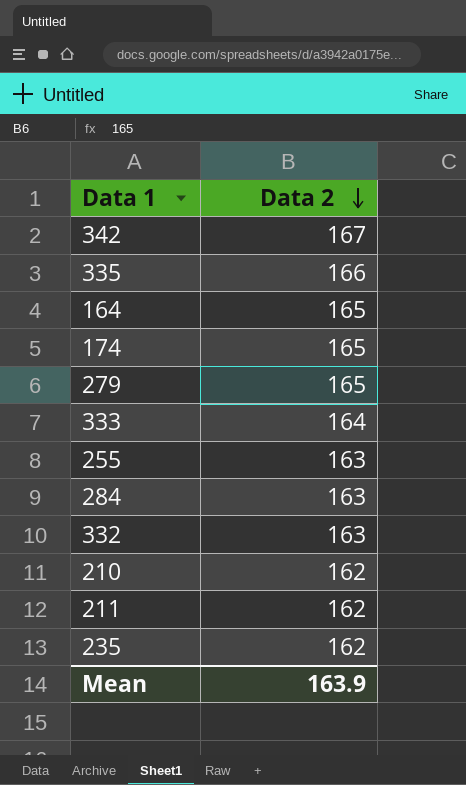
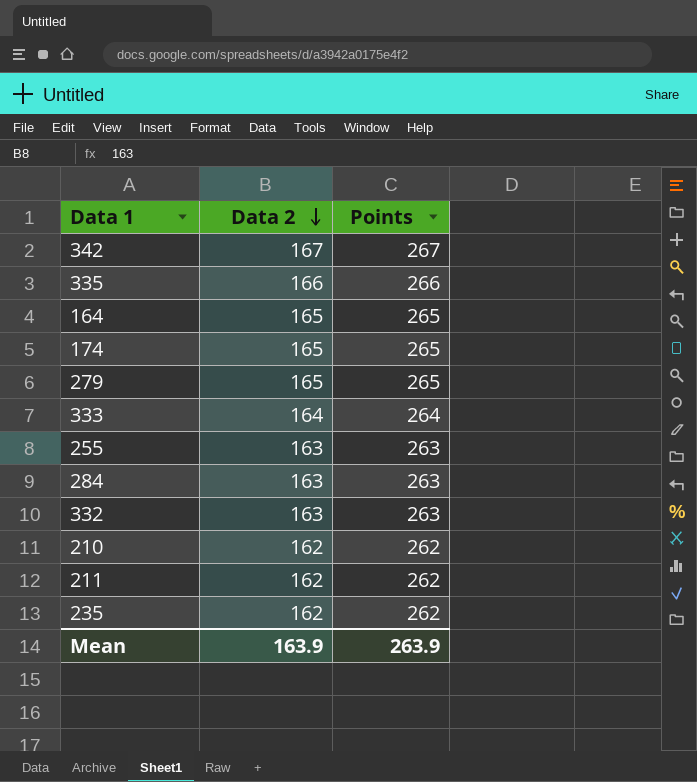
column Points | formula: none -> [Data 2] + 100

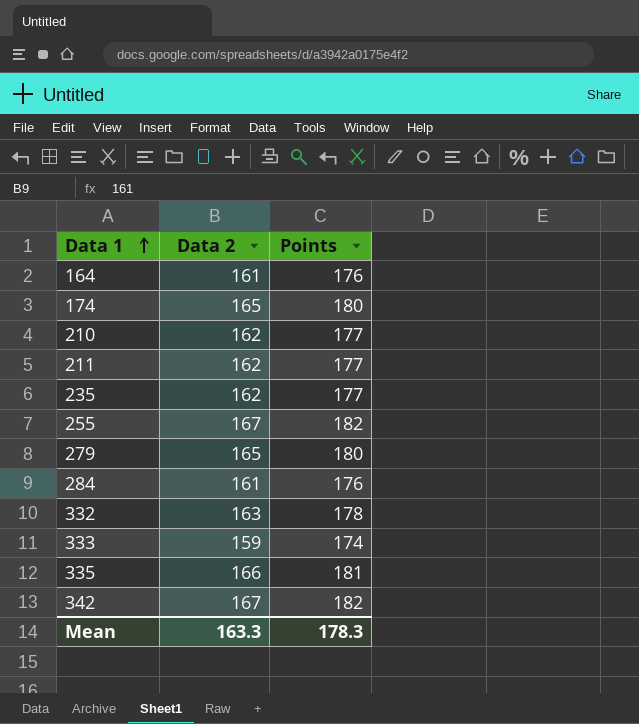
row order: Data 2 descending -> Data 1 ascending
column Points | formula: [Data 2] + 100 -> [Data 2] + 15
164 | Data 2: 165 -> 161
255 | Data 2: 163 -> 167
284 | Data 2: 163 -> 161
333 | Data 2: 164 -> 159
Mean | Data 2: 163.9 -> 163.3
Mean | Points: 263.9 -> 178.3

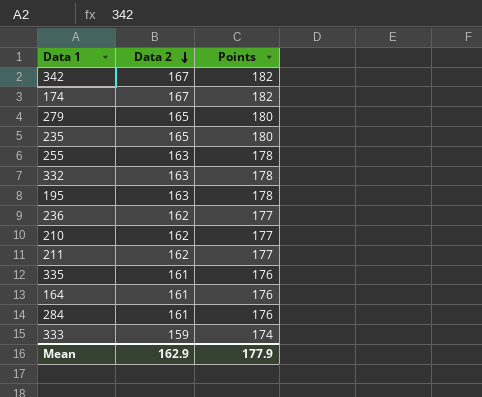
row order: Data 1 ascending -> Data 2 descending
174 | Data 2: 165 -> 167
174 | Points: 180 -> 182
235 | Data 2: 162 -> 165
235 | Points: 177 -> 180
255 | Data 2: 167 -> 163
255 | Points: 182 -> 178
row 195: none -> 163 | 178
row 236: none -> 162 | 177
335 | Data 2: 166 -> 161
335 | Points: 181 -> 176
Mean | Data 2: 163.3 -> 162.9
Mean | Points: 178.3 -> 177.9

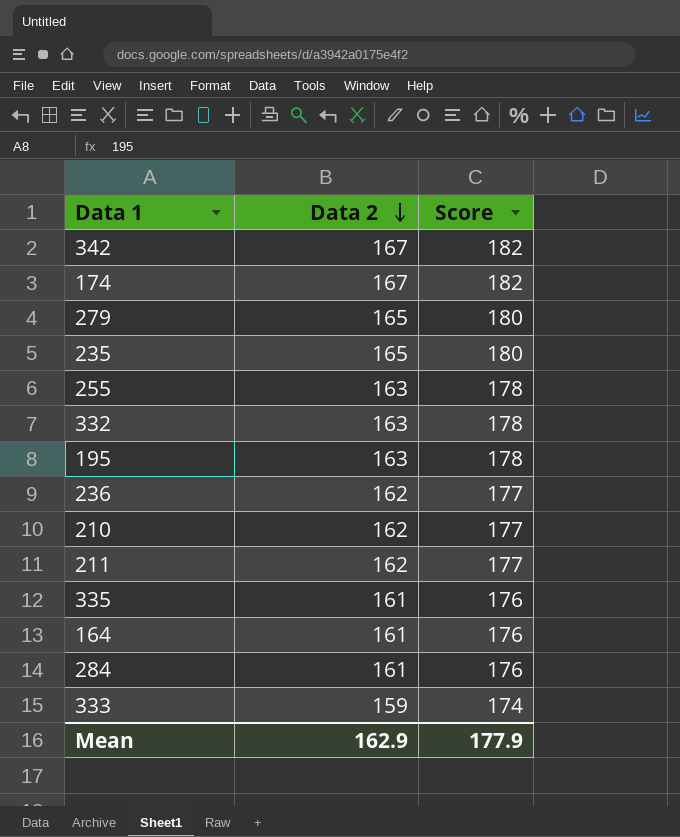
column name: Points -> Score

